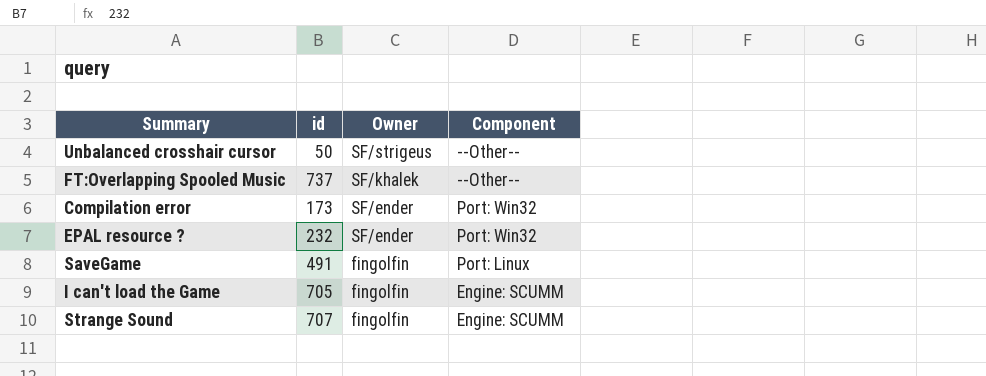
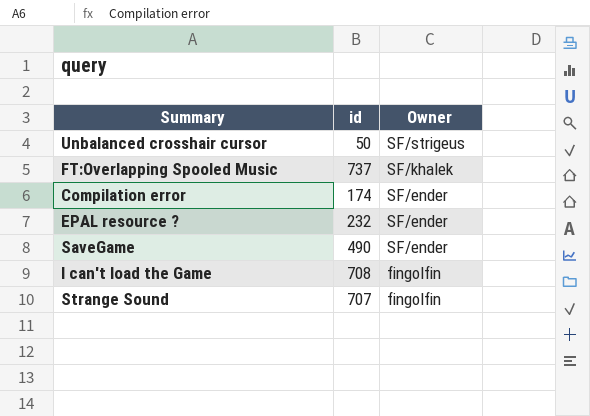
column Component | position: 4 -> none
Compilation error | id: 173 -> 174
SaveGame | id: 491 -> 490
SaveGame | Owner: fingolfin -> SF/ender
I can't load the Game | id: 705 -> 708

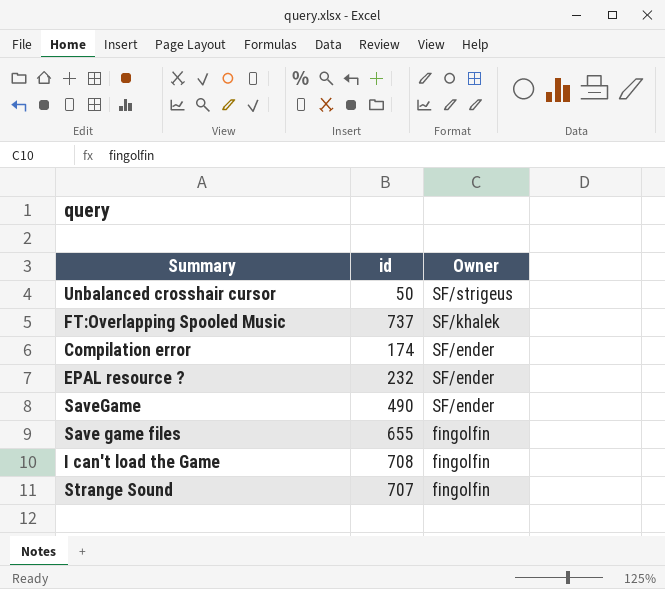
row Save game files: none -> 655 | fingolfin

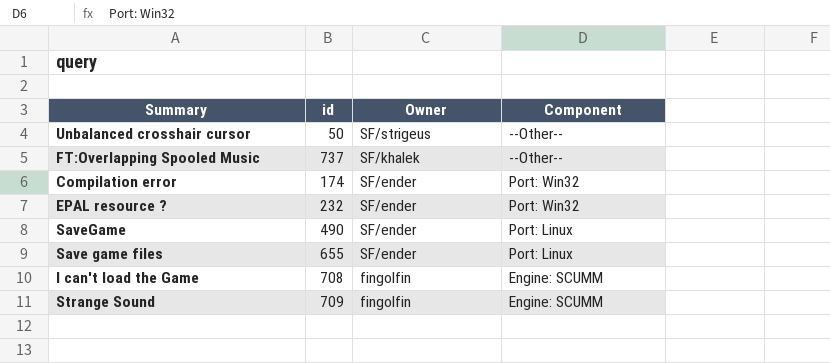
column Component | position: none -> 4
Save game files | Owner: fingolfin -> SF/ender
Strange Sound | id: 707 -> 709

